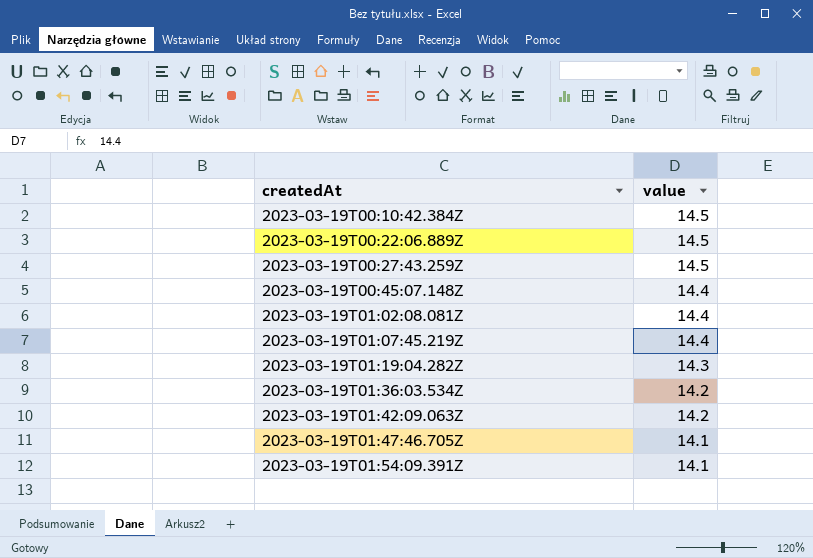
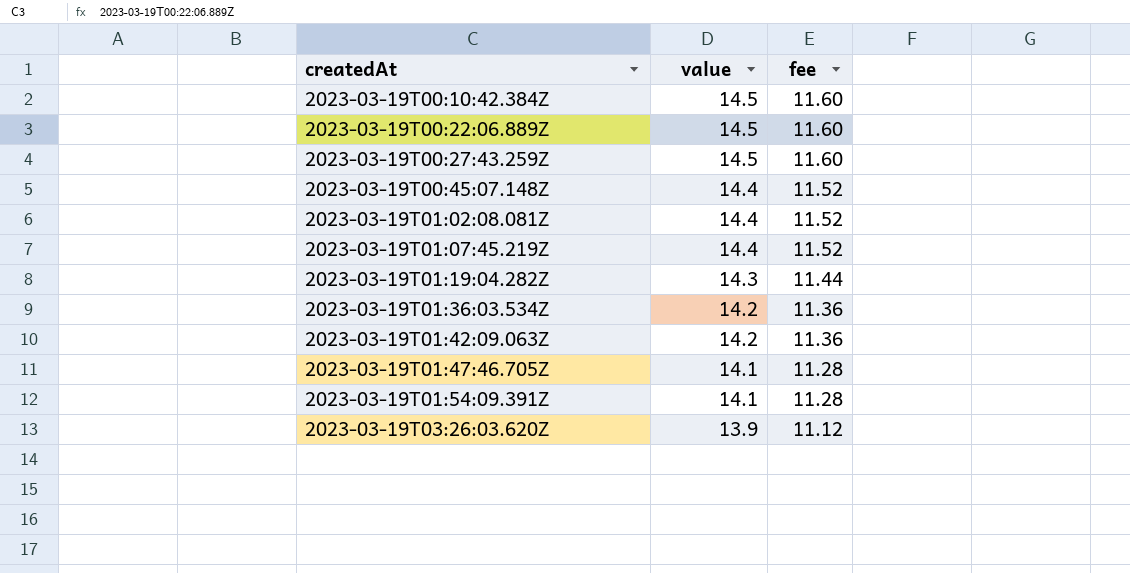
column fee | formula: none -> [value] * 0.8
row 2023-03-19T03:26:03.620Z: none -> 13.9 | 11.12

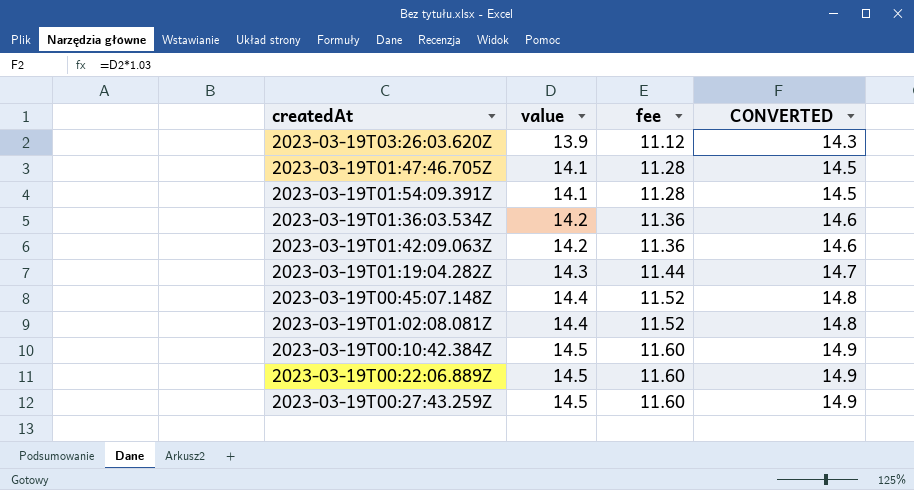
row order: createdAt ascending -> value ascending
column CONVERTED | formula: none -> [value] * 1.03
row 2023-03-19T01:07:45.219Z: 14.4 | 11.52 -> none

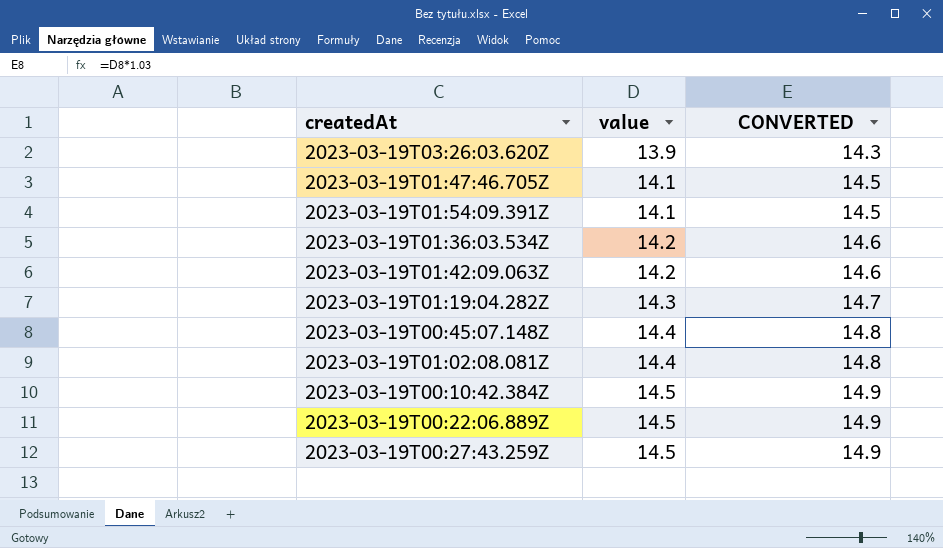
column fee | formula: [value] * 0.8 -> none

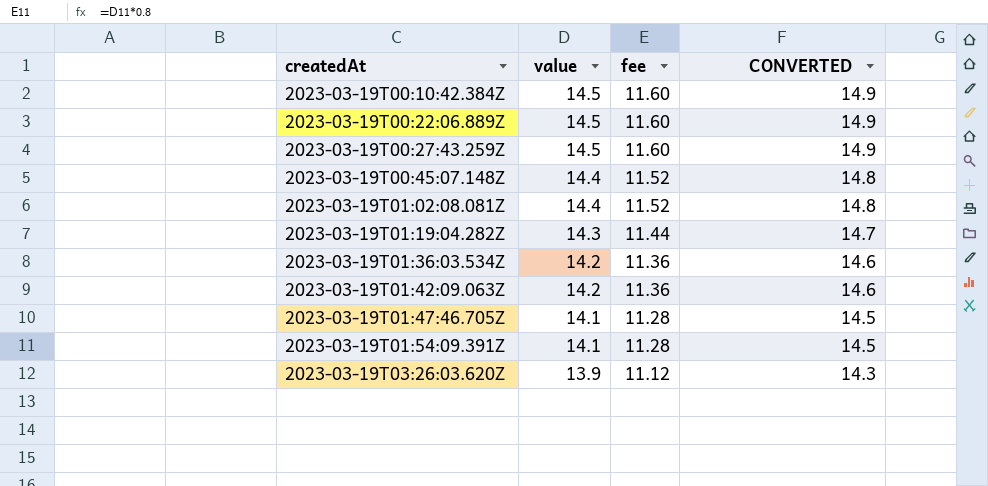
row order: value ascending -> createdAt ascending
column fee | formula: none -> [value] * 0.8

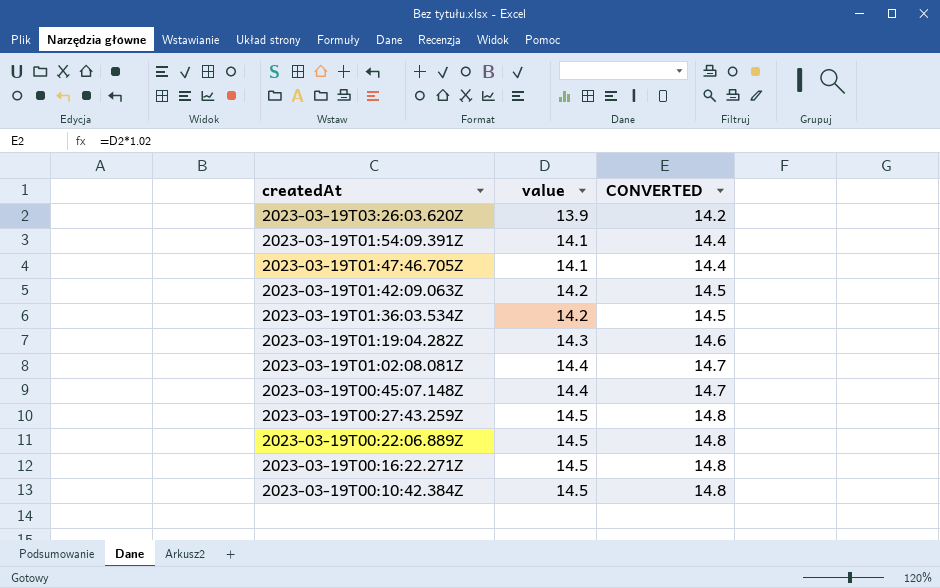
row order: createdAt ascending -> createdAt descending
column fee | formula: [value] * 0.8 -> none
column CONVERTED | formula: [value] * 1.03 -> [value] * 1.02
row 2023-03-19T00:16:22.271Z: none -> 14.5 | 14.8

